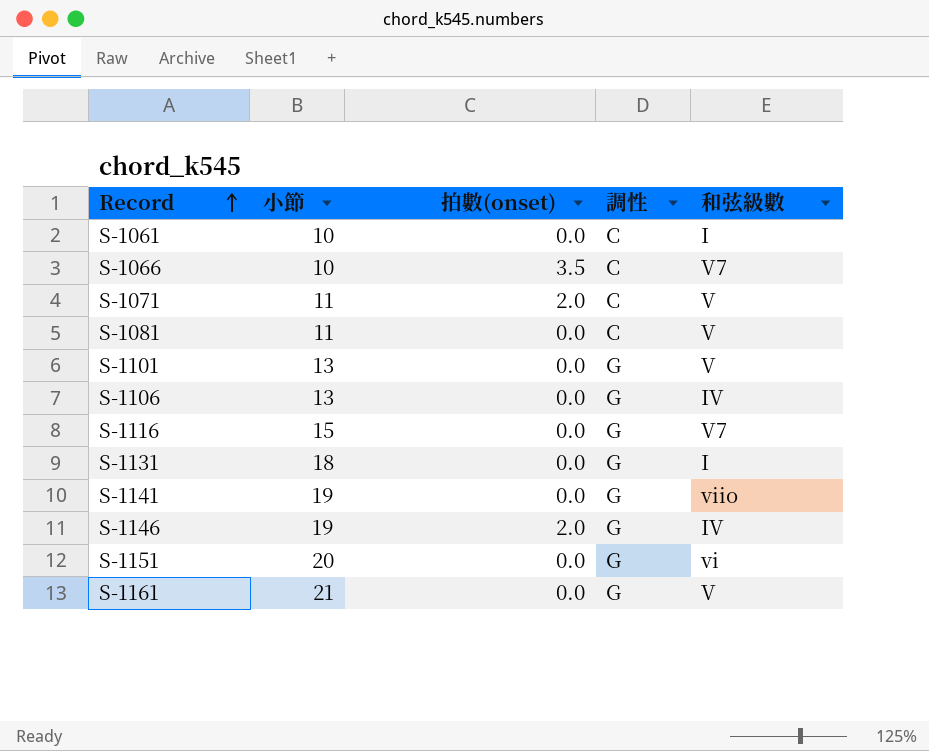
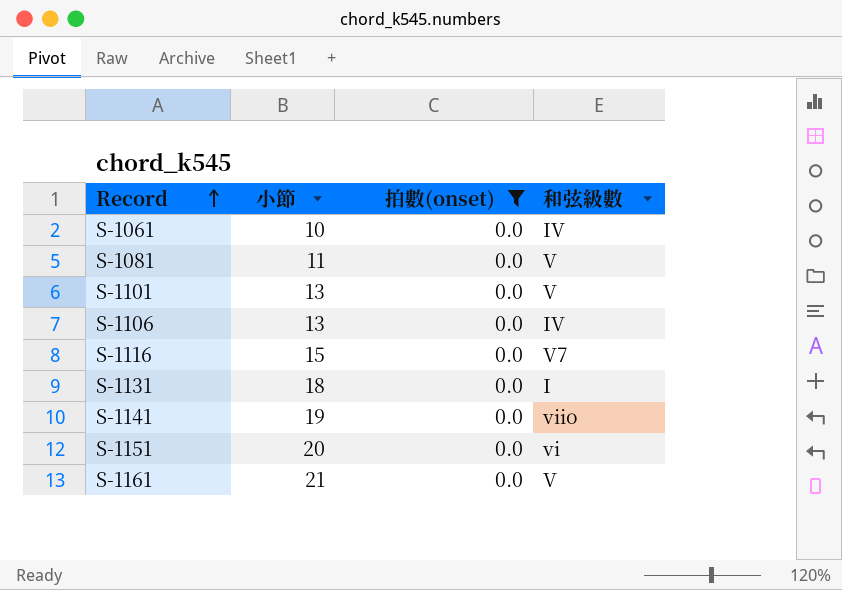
filter: none -> 拍數(onset) = 0.0
column 調性 | position: 4 -> none
S-1061 | 和弦級數: I -> IV

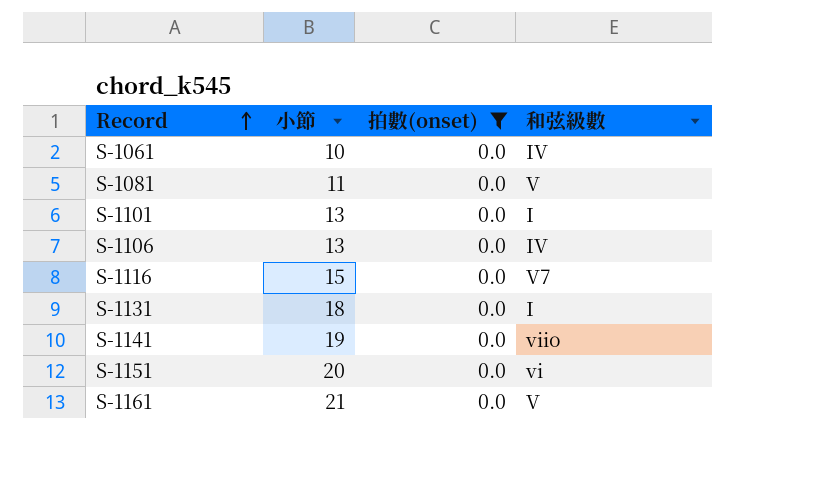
S-1101 | 和弦級數: V -> I

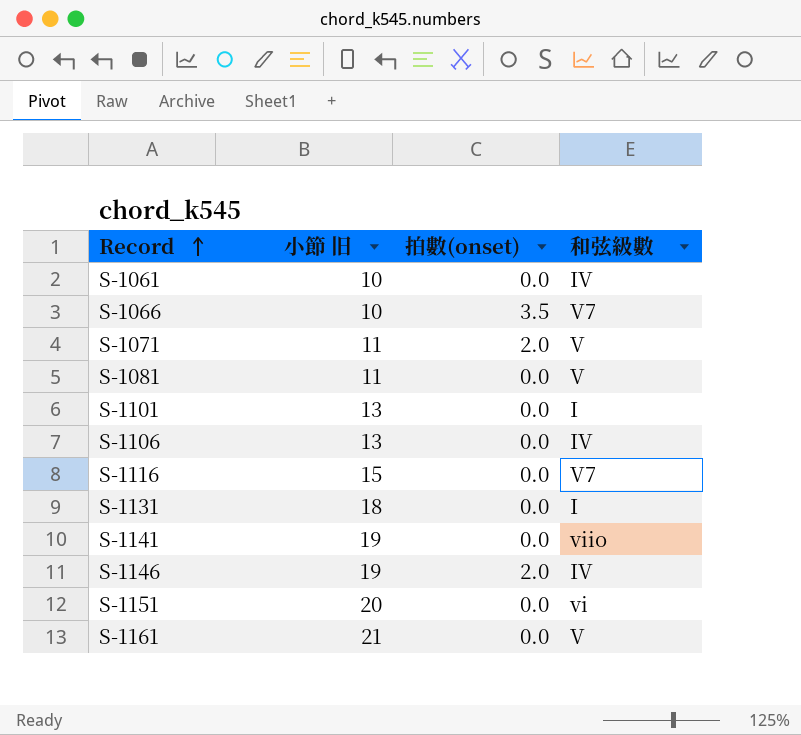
filter: 拍數(onset) = 0.0 -> none
column name: 小節 -> 小節 旧

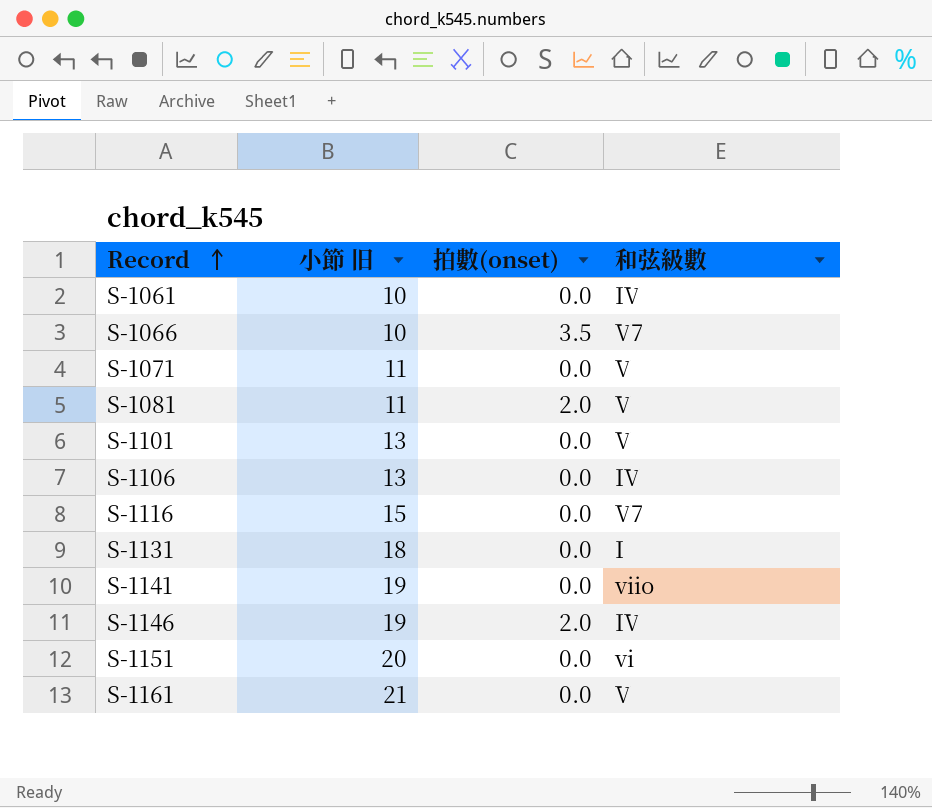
S-1071 | 拍數(onset): 2.0 -> 0.0
S-1081 | 拍數(onset): 0.0 -> 2.0
S-1101 | 和弦級數: I -> V

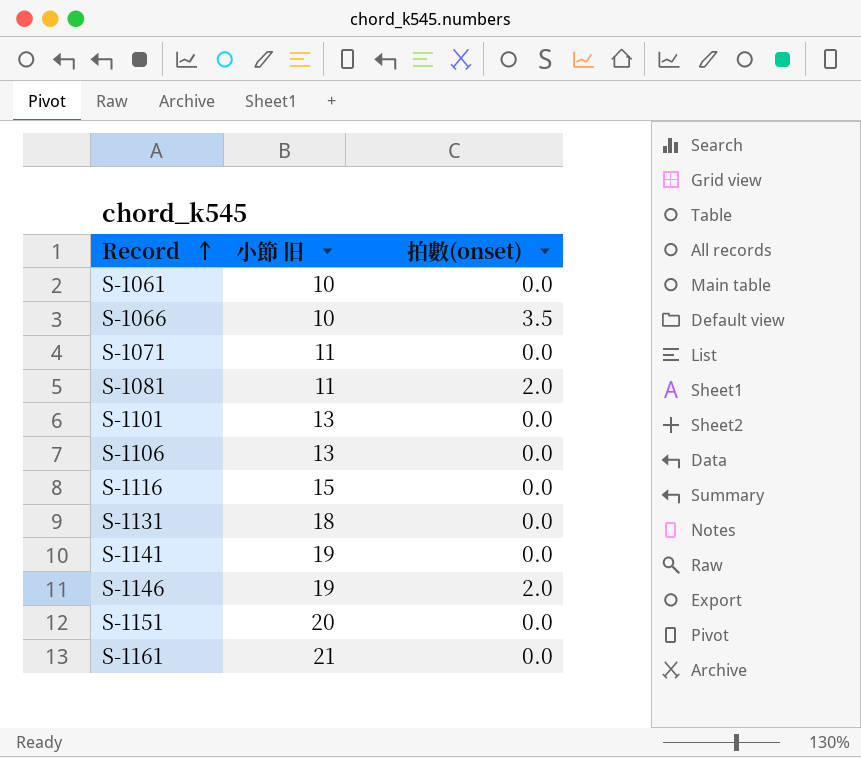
column 和弦級數 | position: 4 -> none

